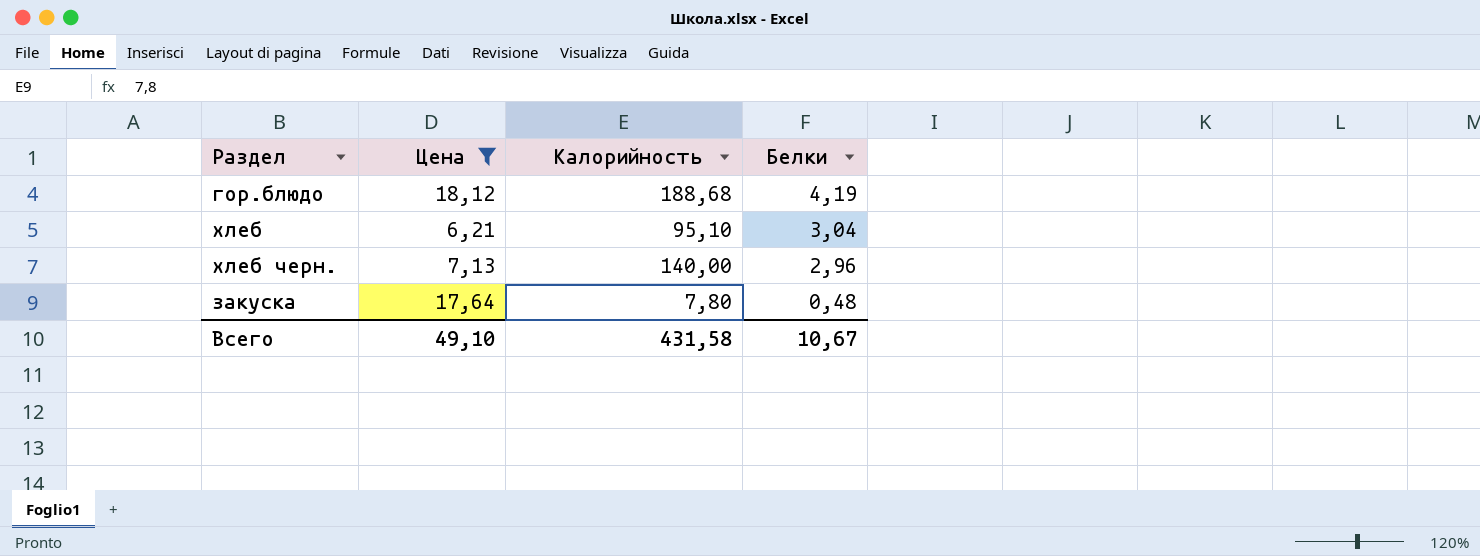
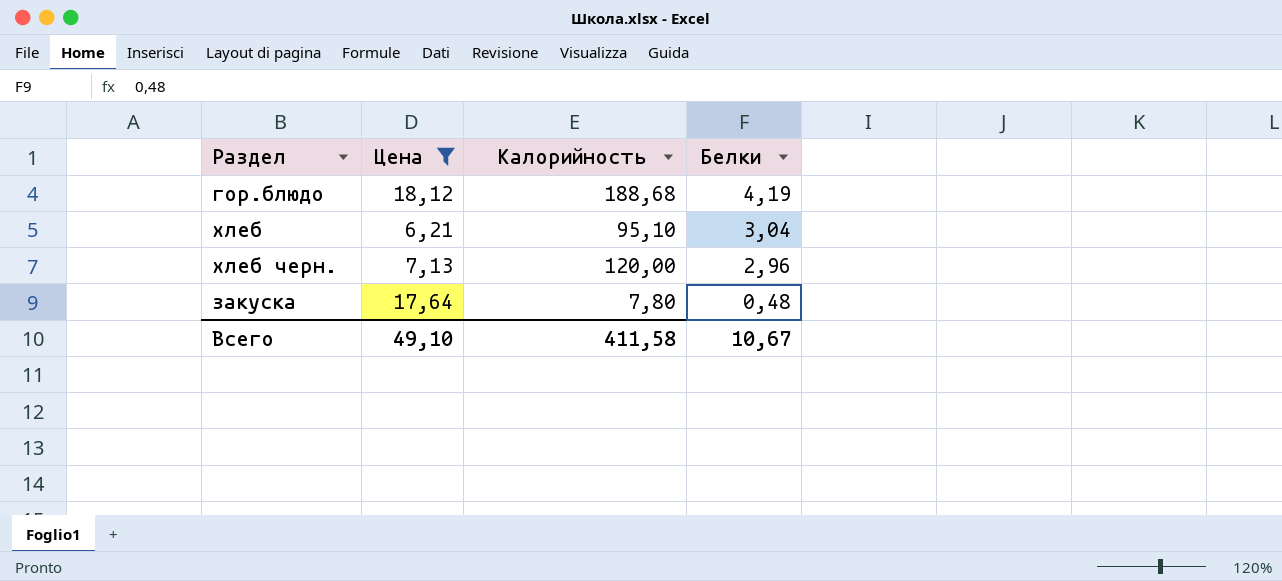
хлеб черн. | Калорийность: 140,00 -> 120,00
Всего | Калорийность: 431,58 -> 411,58

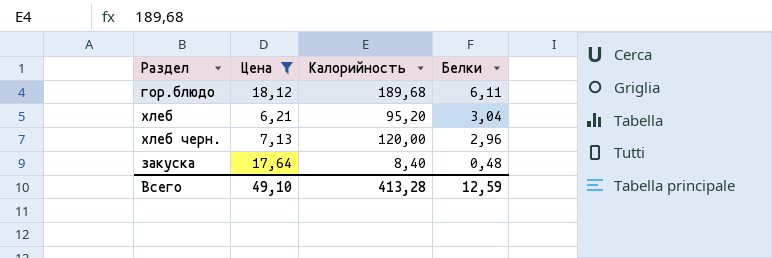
гор.блюдо | Калорийность: 188,68 -> 189,68
гор.блюдо | Белки: 4,19 -> 6,11
хлеб | Калорийность: 95,10 -> 95,20
закуска | Калорийность: 7,80 -> 8,40
Всего | Калорийность: 411,58 -> 413,28
Всего | Белки: 10,67 -> 12,59

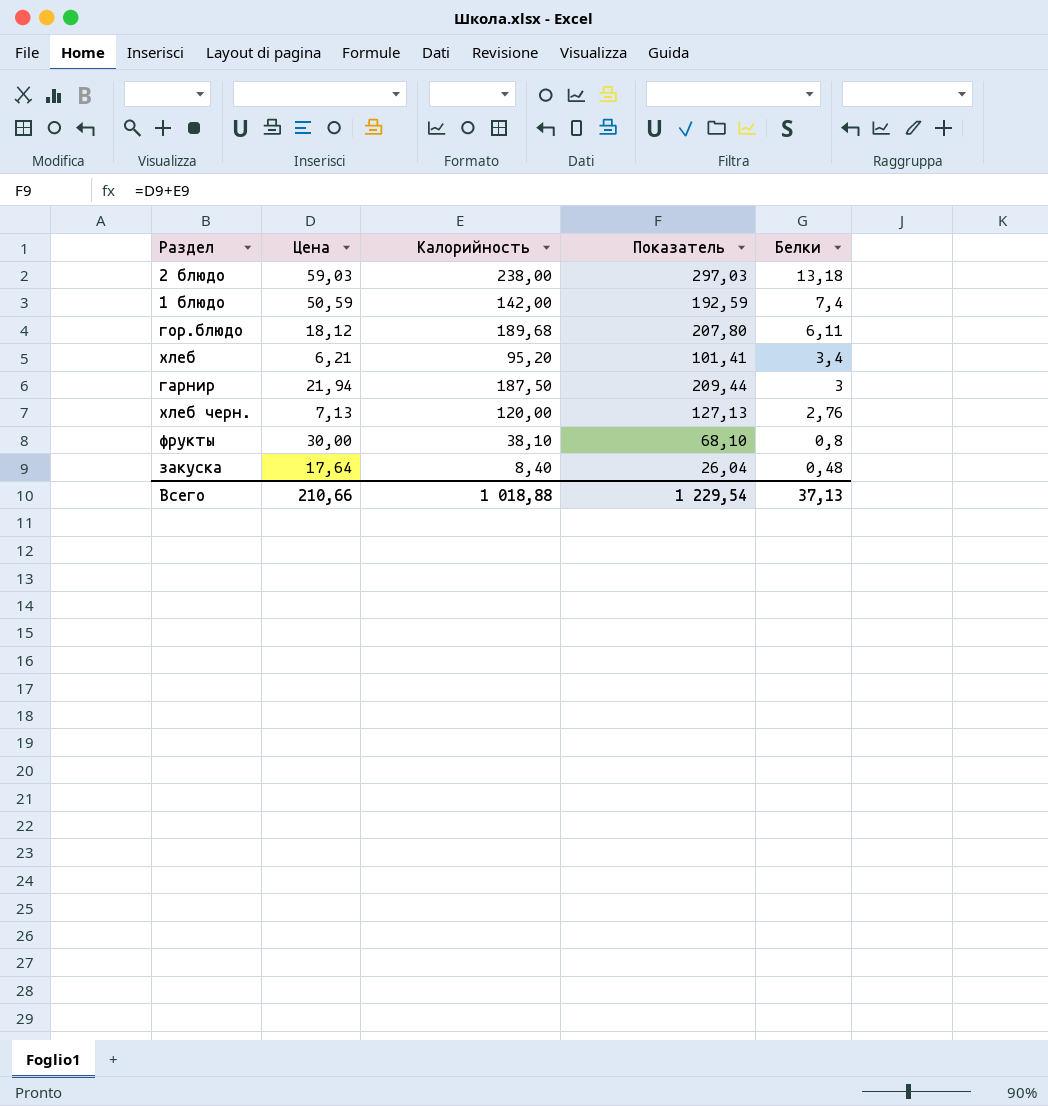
filter: Цена <= 18,12 -> none
column Показатель | formula: none -> [Цена] + [Калорийность]
хлеб | Белки: 3,04 -> 3,4
хлеб черн. | Белки: 2,96 -> 2,76
Всего | Цена: 49,10 -> 210,66
Всего | Калорийность: 413,28 -> 1 018,88
Всего | Белки: 12,59 -> 37,13

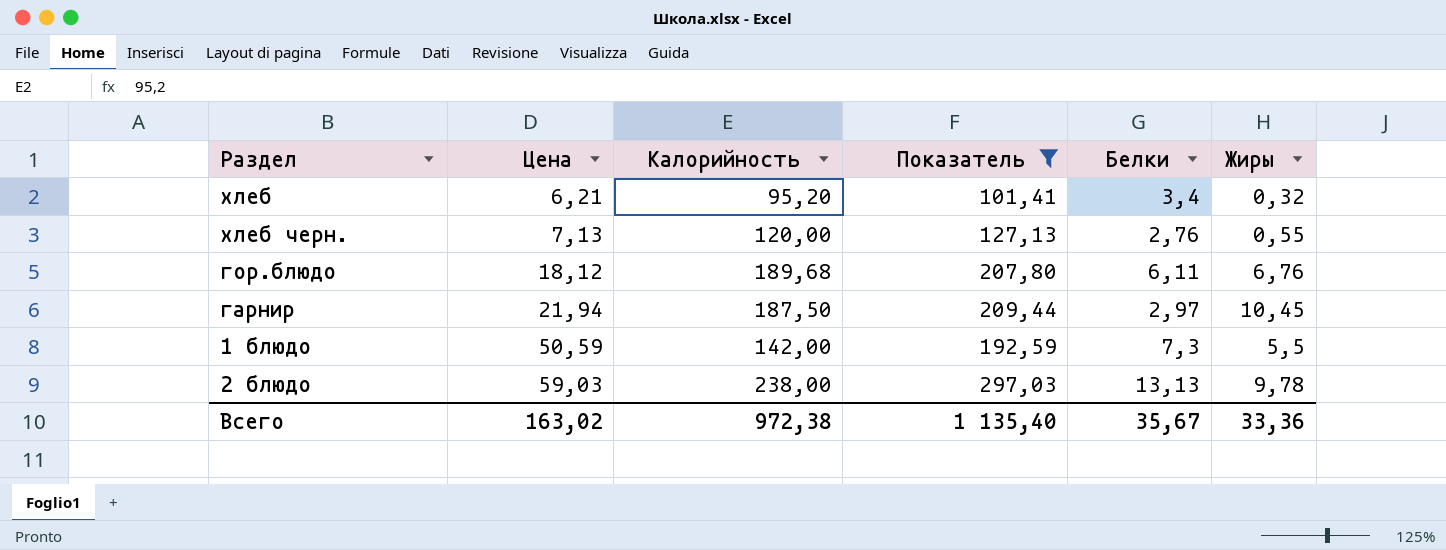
filter: none -> Показатель >= 101,41
row order: Белки descending -> Цена ascending
column Жиры | position: none -> 6
гарнир | Белки: 3 -> 2,97
1 блюдо | Белки: 7,4 -> 7,3
2 блюдо | Белки: 13,18 -> 13,13
Всего | Цена: 210,66 -> 163,02
Всего | Калорийность: 1 018,88 -> 972,38
Всего | Показатель: 1 229,54 -> 1 135,40
Всего | Белки: 37,13 -> 35,67

